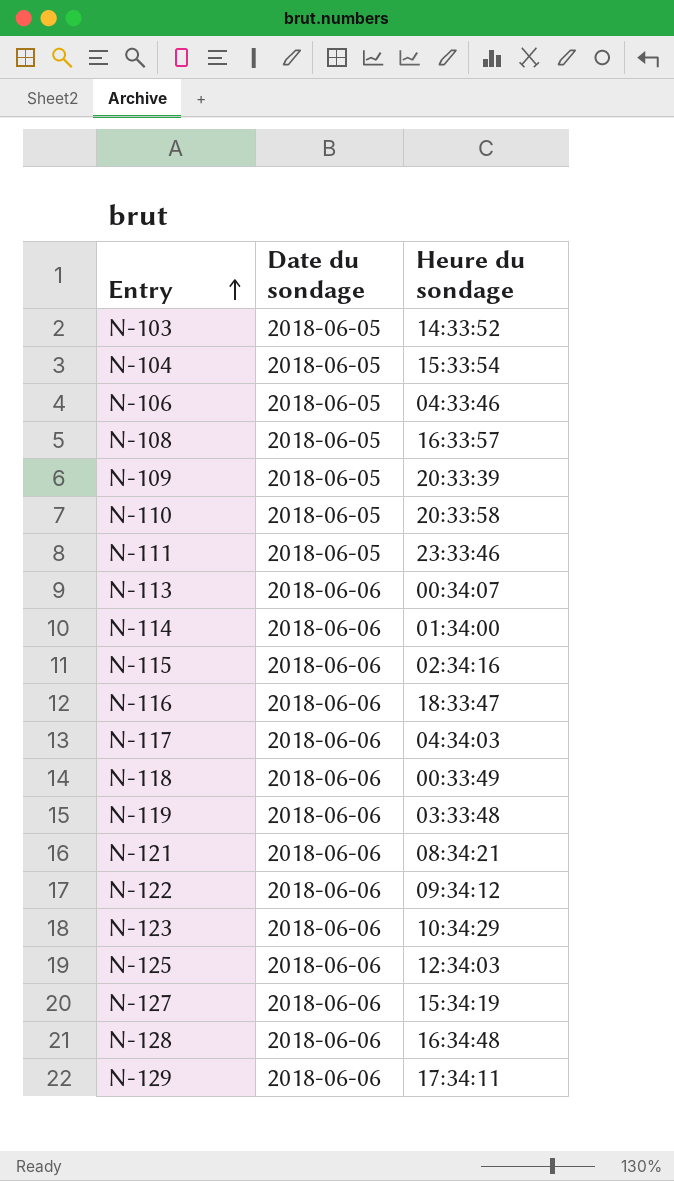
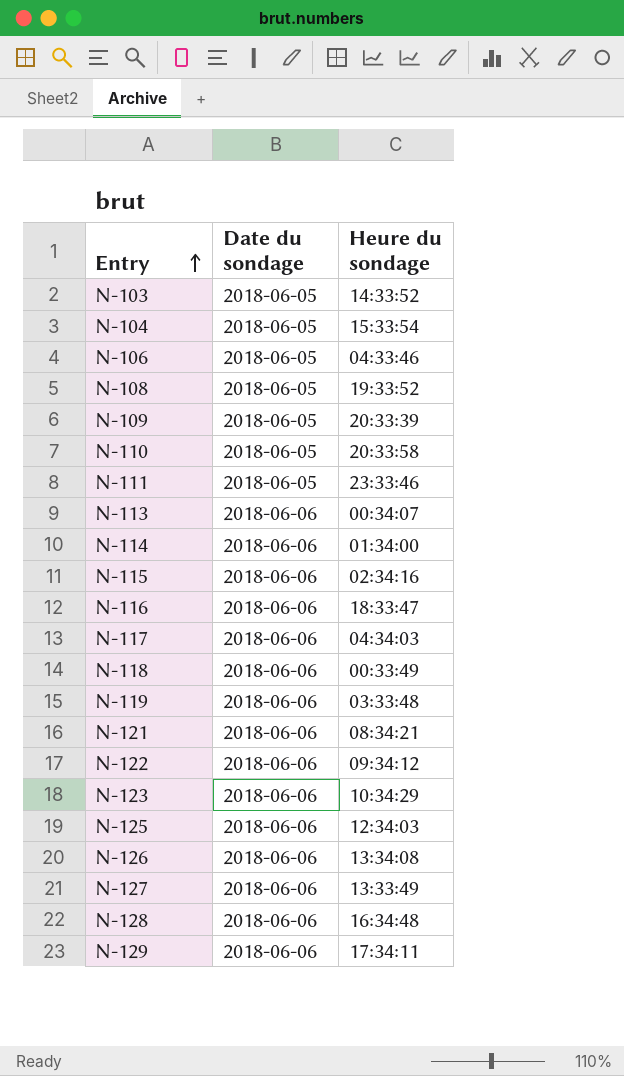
N-108 | Heure du sondage: 16:33:57 -> 19:33:52
row N-126: none -> 2018-06-06 | 13:34:08
N-127 | Heure du sondage: 15:34:19 -> 13:33:49

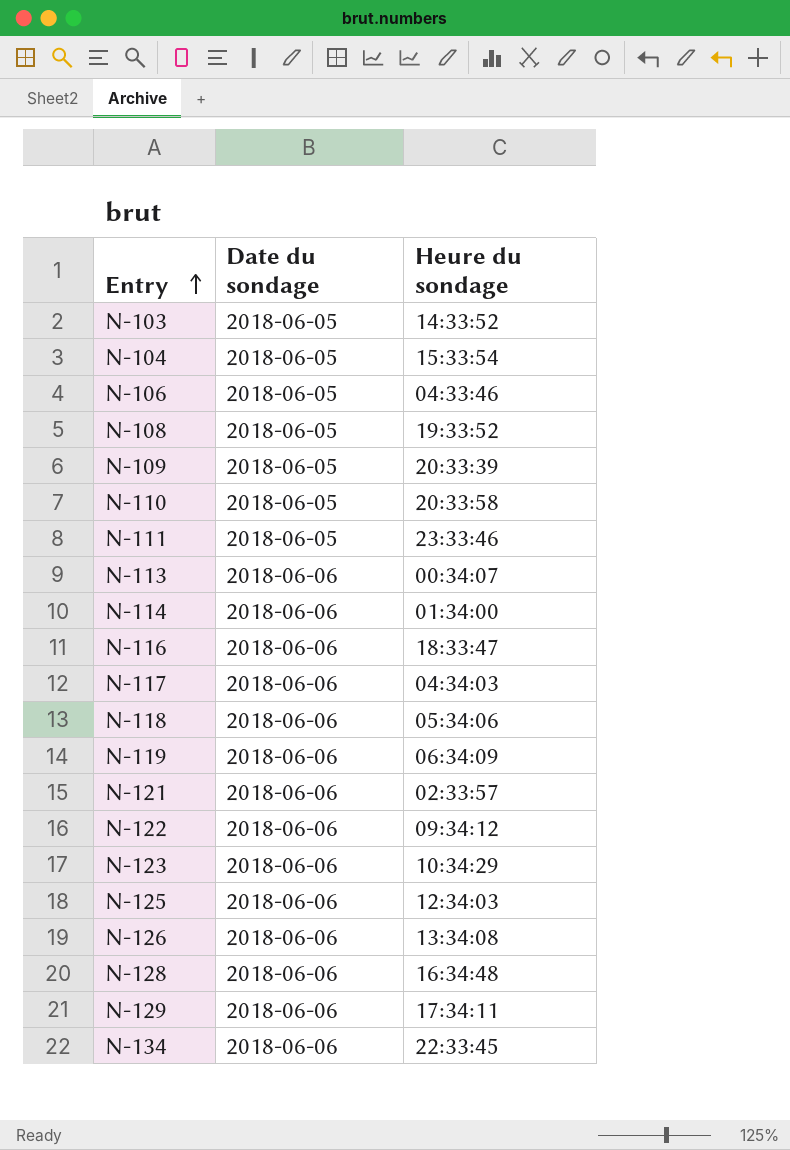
row N-115: 2018-06-06 | 02:34:16 -> none
row N-127: 2018-06-06 | 13:33:49 -> none
N-118 | Heure du sondage: 00:33:49 -> 05:34:06
N-119 | Heure du sondage: 03:33:48 -> 06:34:09
N-121 | Heure du sondage: 08:34:21 -> 02:33:57
row N-134: none -> 2018-06-06 | 22:33:45

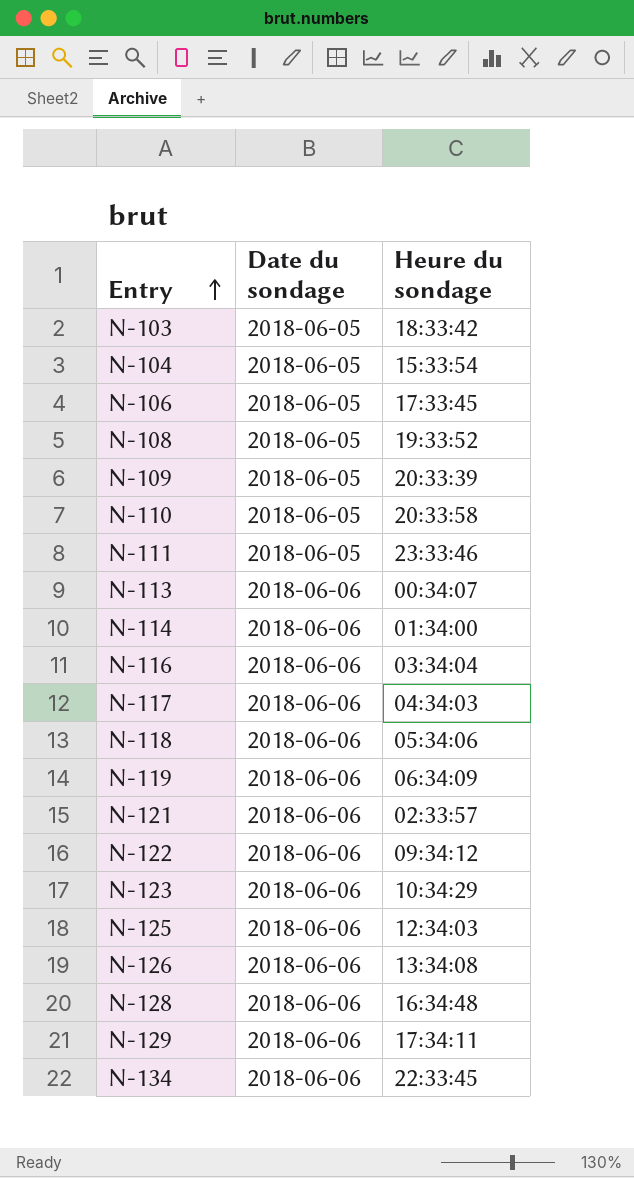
N-103 | Heure du sondage: 14:33:52 -> 18:33:42
N-106 | Heure du sondage: 04:33:46 -> 17:33:45
N-116 | Heure du sondage: 18:33:47 -> 03:34:04

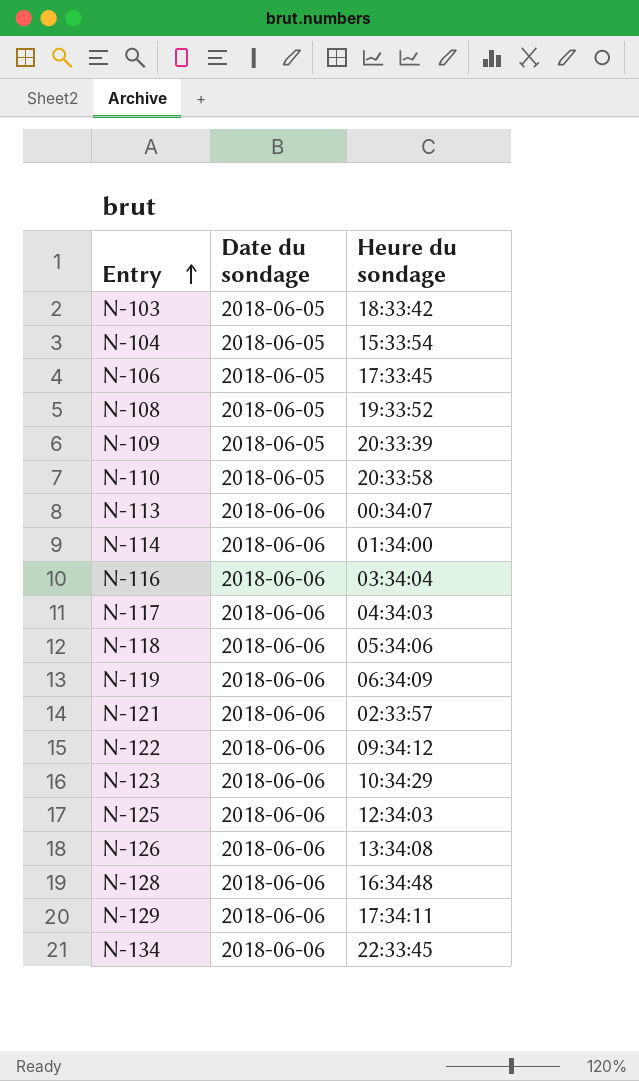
row N-111: 2018-06-05 | 23:33:46 -> none

